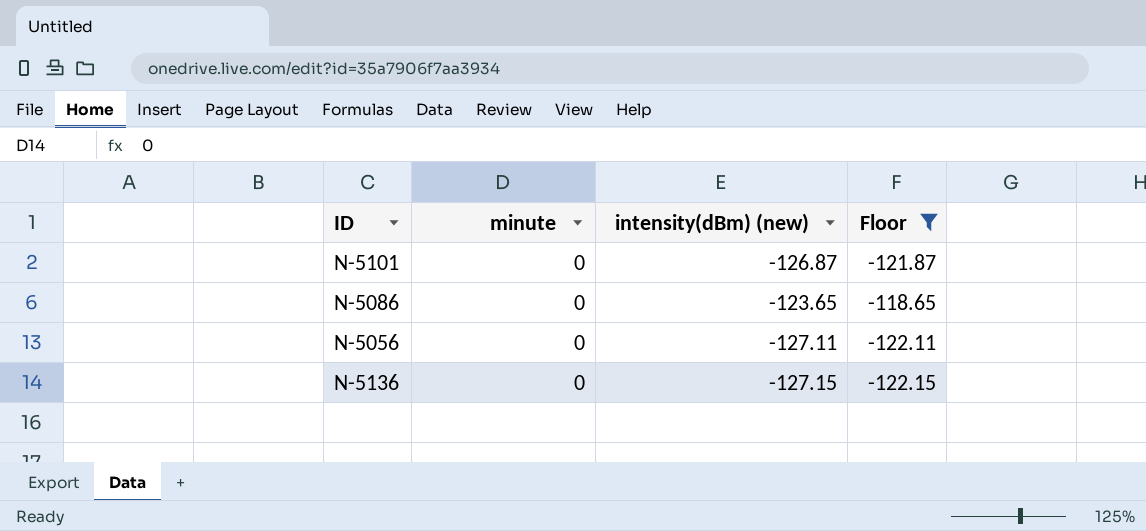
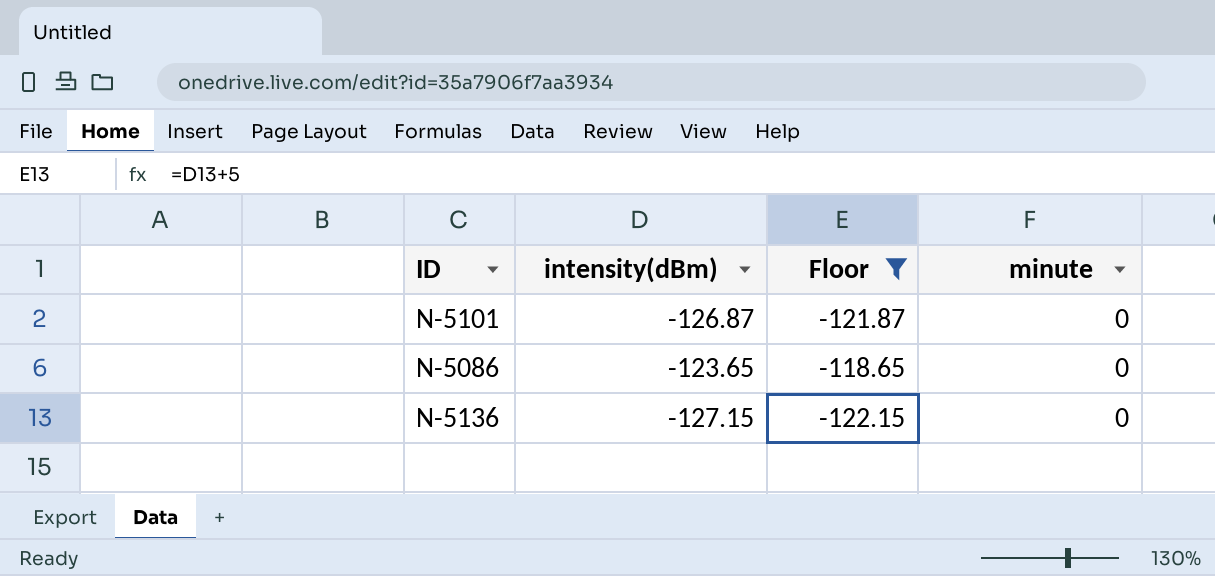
column name: intensity(dBm) (new) -> intensity(dBm)
column minute | position: 2 -> 4
row N-5056: 0 | -127.11 | -122.11 -> none

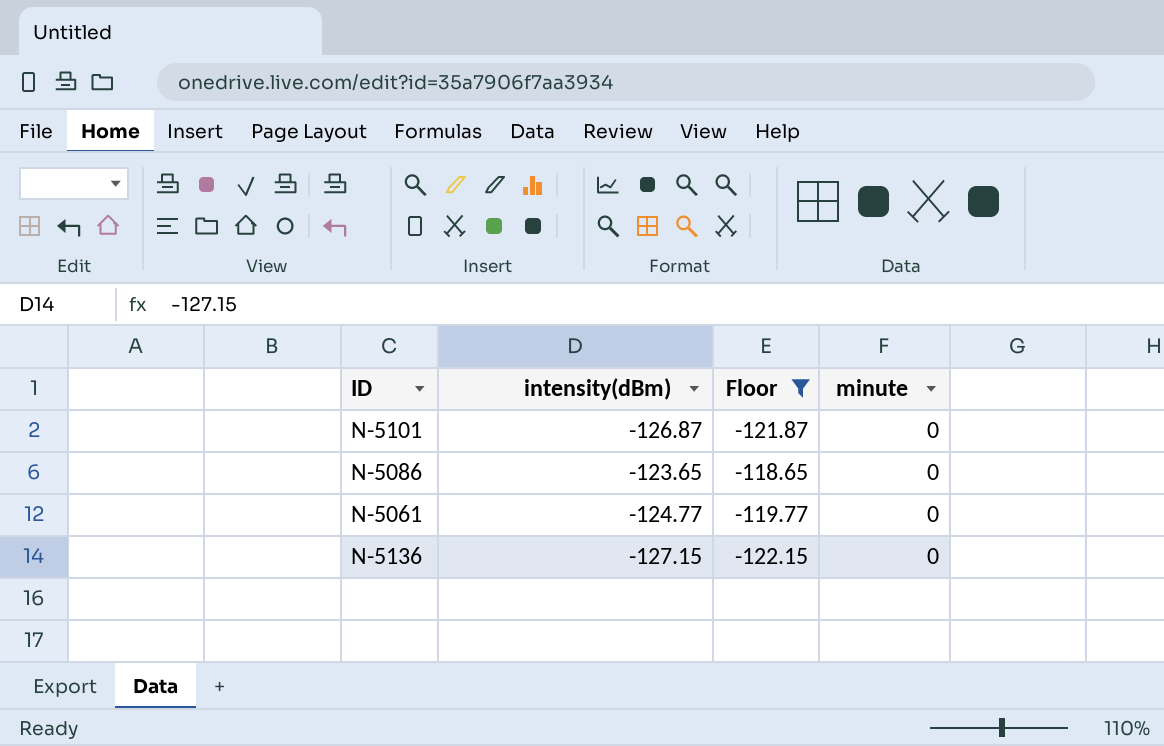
row N-5061: none -> -124.77 | -119.77 | 0

